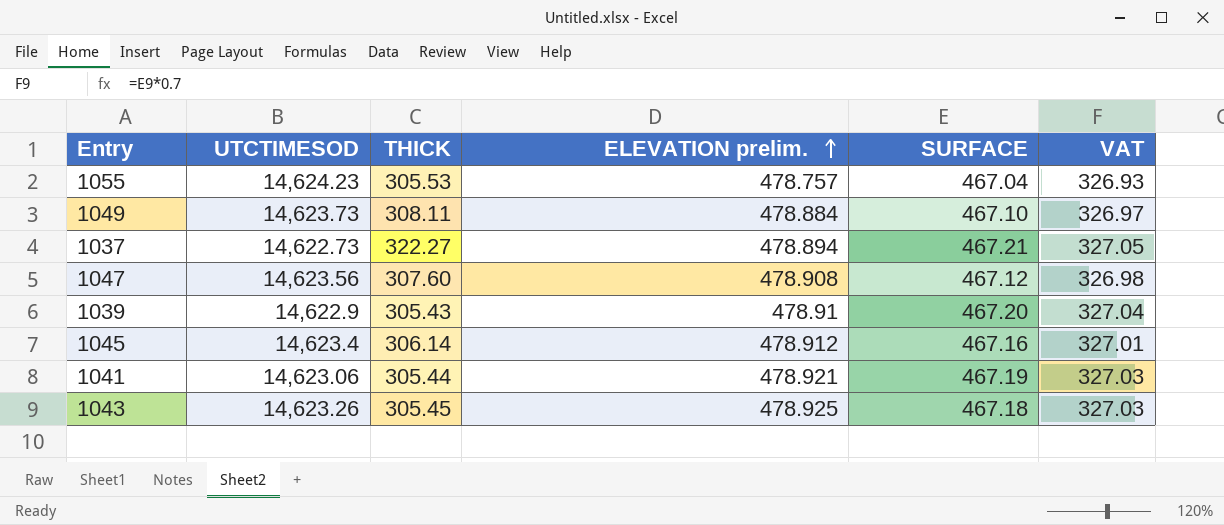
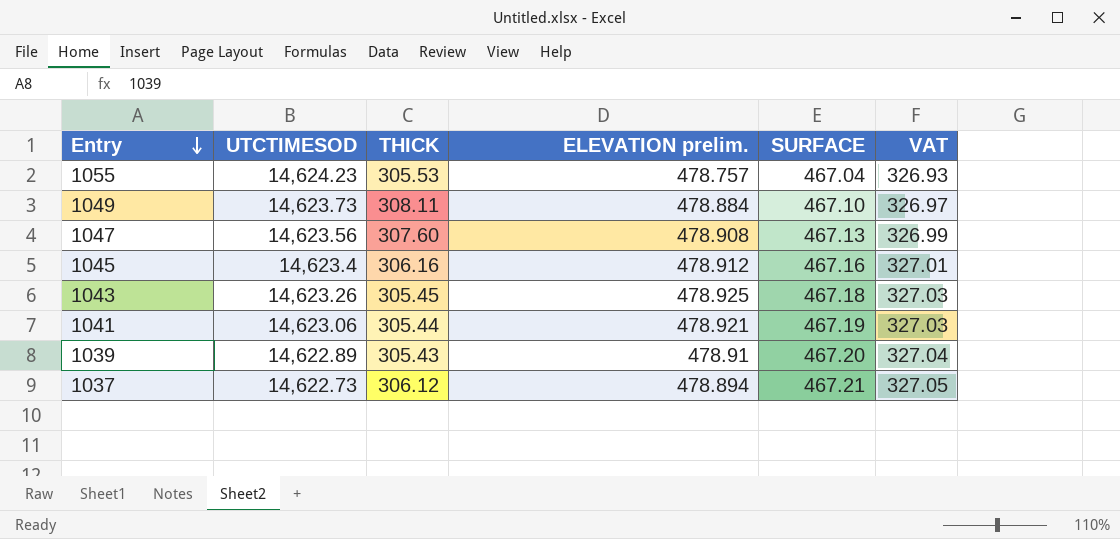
row order: ELEVATION prelim. ascending -> Entry descending
1047 | SURFACE: 467.12 -> 467.13
1047 | VAT: 326.98 -> 326.99
1045 | THICK: 306.14 -> 306.16
1039 | UTCTIMESOD: 14,622.9 -> 14,622.89
1037 | THICK: 322.27 -> 306.12

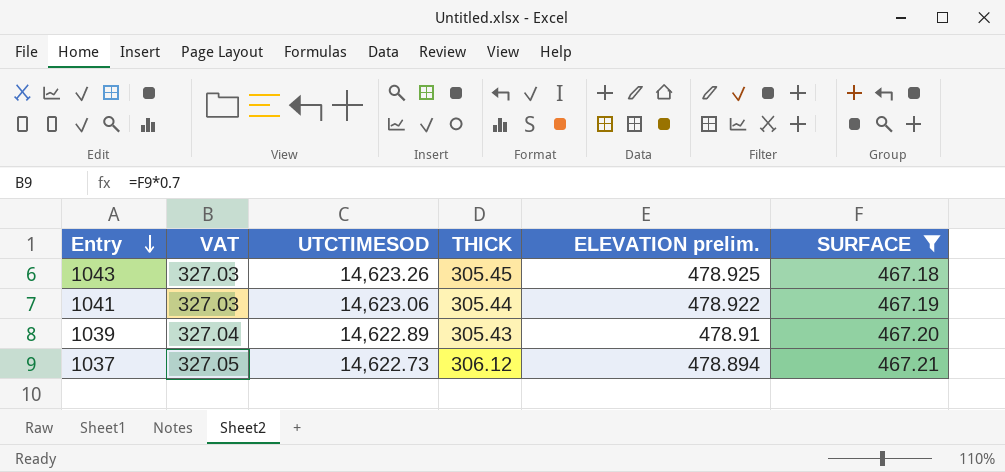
filter: none -> SURFACE >= 467.18
column VAT | position: 6 -> 2
1041 | ELEVATION prelim.: 478.921 -> 478.922

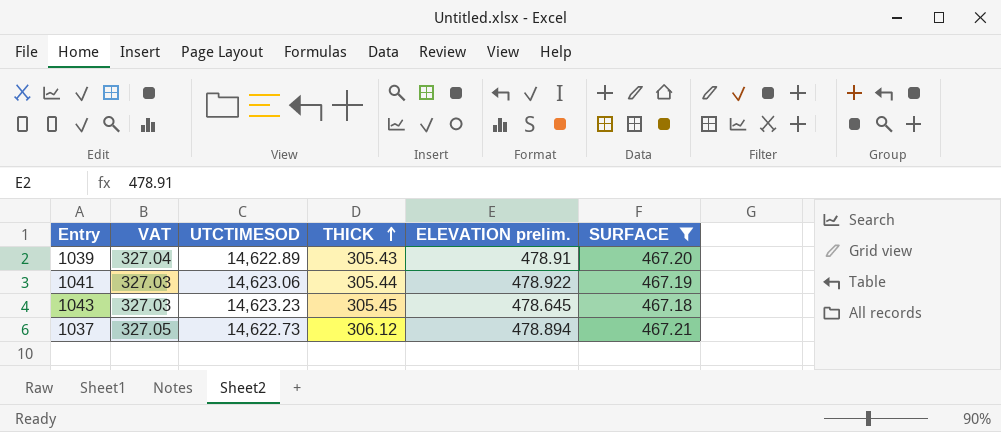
row order: Entry descending -> THICK ascending
1043 | UTCTIMESOD: 14,623.26 -> 14,623.23
1043 | ELEVATION prelim.: 478.925 -> 478.645

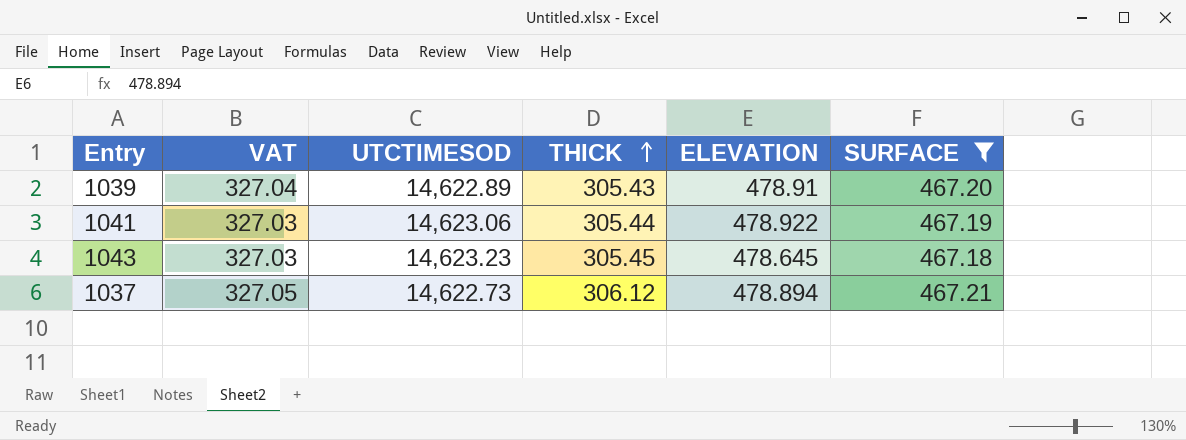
column name: ELEVATION prelim. -> ELEVATION

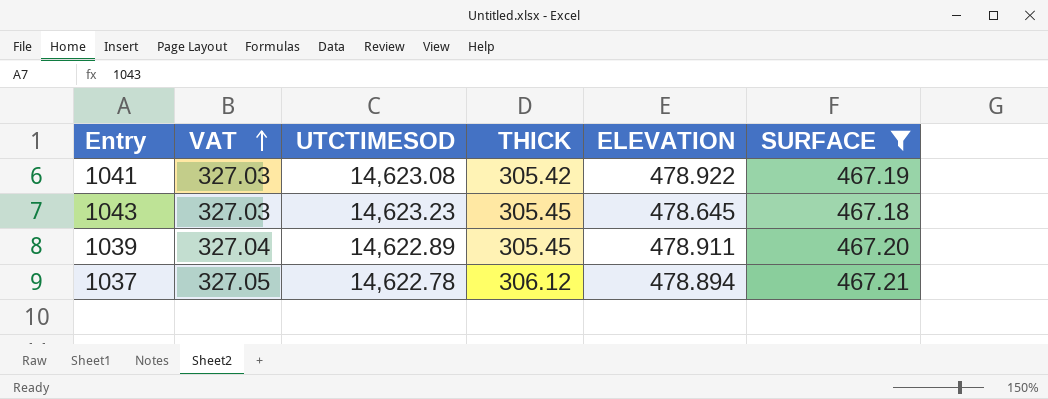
row order: THICK ascending -> VAT ascending
1041 | UTCTIMESOD: 14,623.06 -> 14,623.08
1041 | THICK: 305.44 -> 305.42
1039 | THICK: 305.43 -> 305.45
1039 | ELEVATION: 478.91 -> 478.911
1037 | UTCTIMESOD: 14,622.73 -> 14,622.78

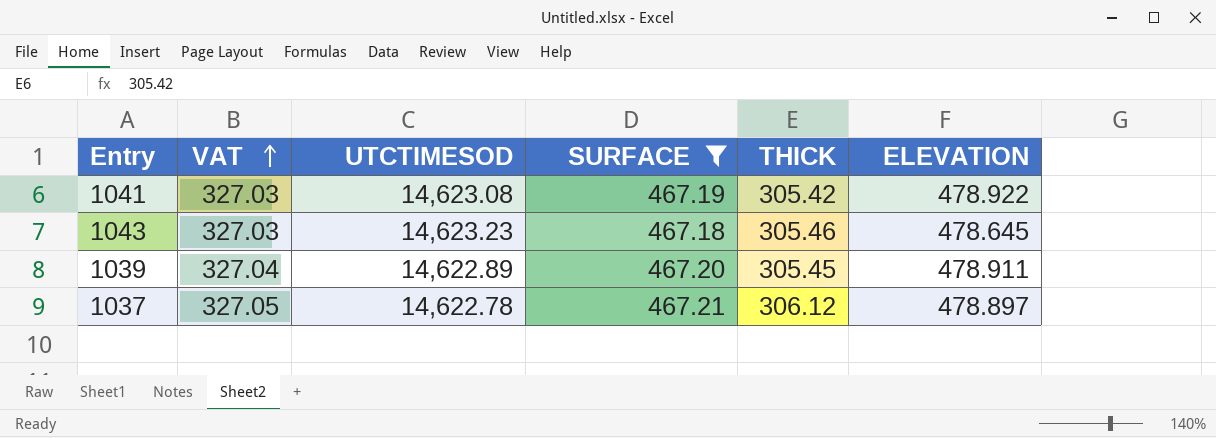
column SURFACE | position: 6 -> 4
1043 | THICK: 305.45 -> 305.46
1037 | ELEVATION: 478.894 -> 478.897

